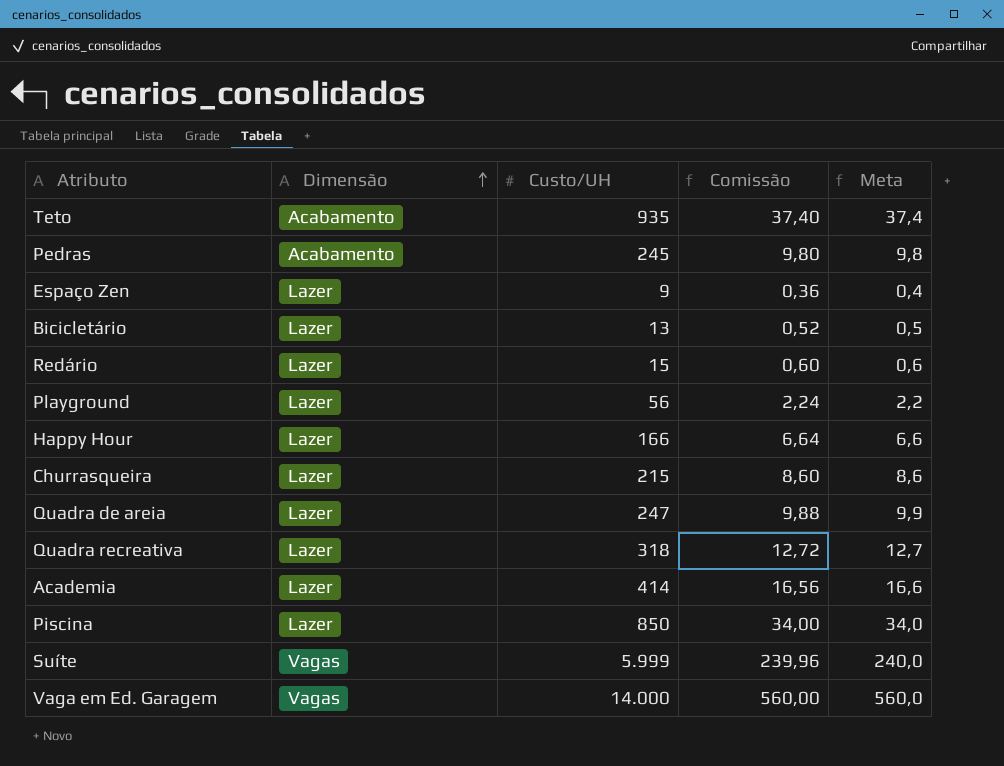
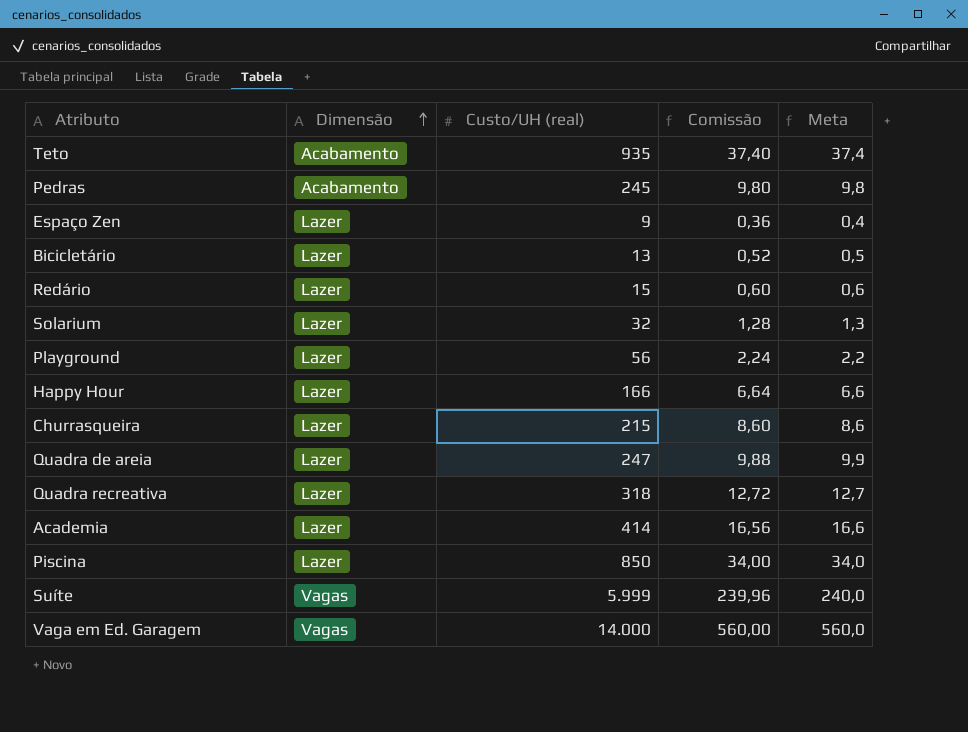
column name: Custo/UH -> Custo/UH (real)
row Solarium: none -> Lazer | 32 | 1,28 | 1,3

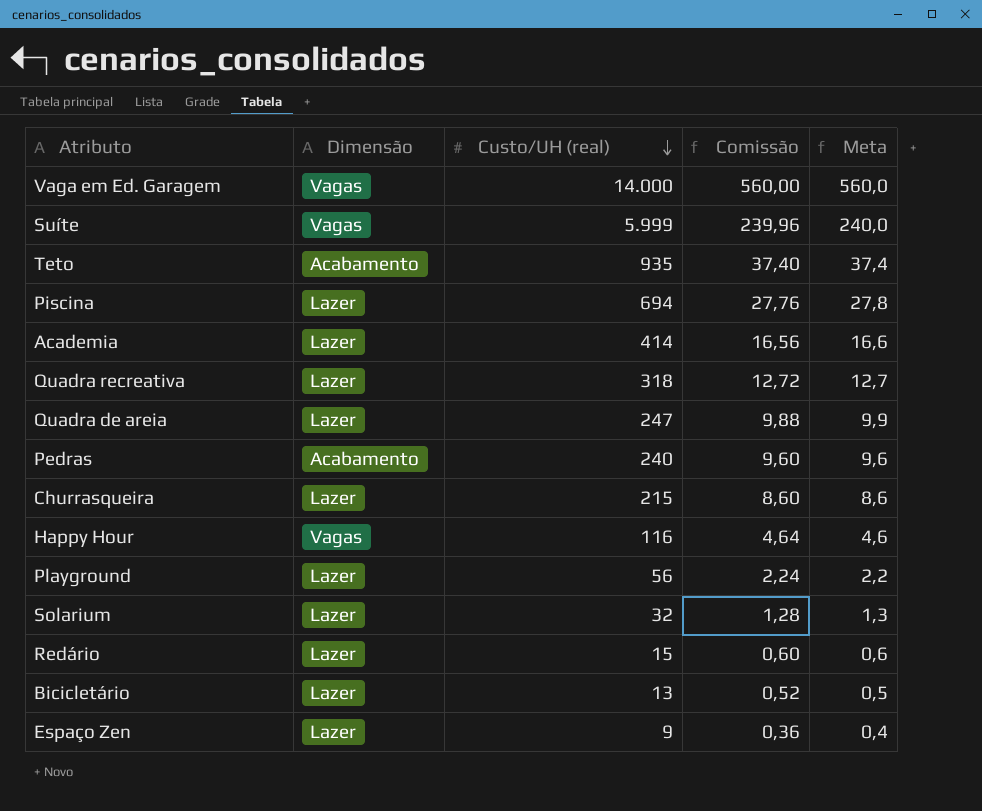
row order: Dimensão ascending -> Custo/UH (real) descending
Piscina | Custo/UH (real): 850 -> 694
Piscina | Comissão: 34,00 -> 27,76
Piscina | Meta: 34,0 -> 27,8
Pedras | Custo/UH (real): 245 -> 240
Pedras | Comissão: 9,80 -> 9,60
Pedras | Meta: 9,8 -> 9,6
Happy Hour | Dimensão: Lazer -> Vagas
Happy Hour | Custo/UH (real): 166 -> 116
Happy Hour | Comissão: 6,64 -> 4,64
Happy Hour | Meta: 6,6 -> 4,6

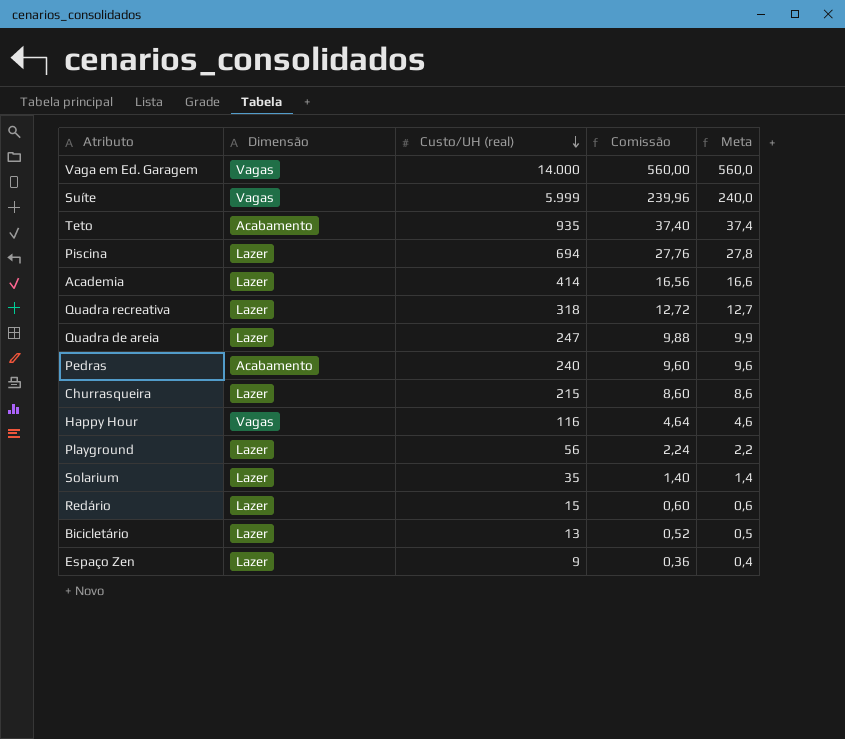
Solarium | Custo/UH (real): 32 -> 35
Solarium | Comissão: 1,28 -> 1,40
Solarium | Meta: 1,3 -> 1,4

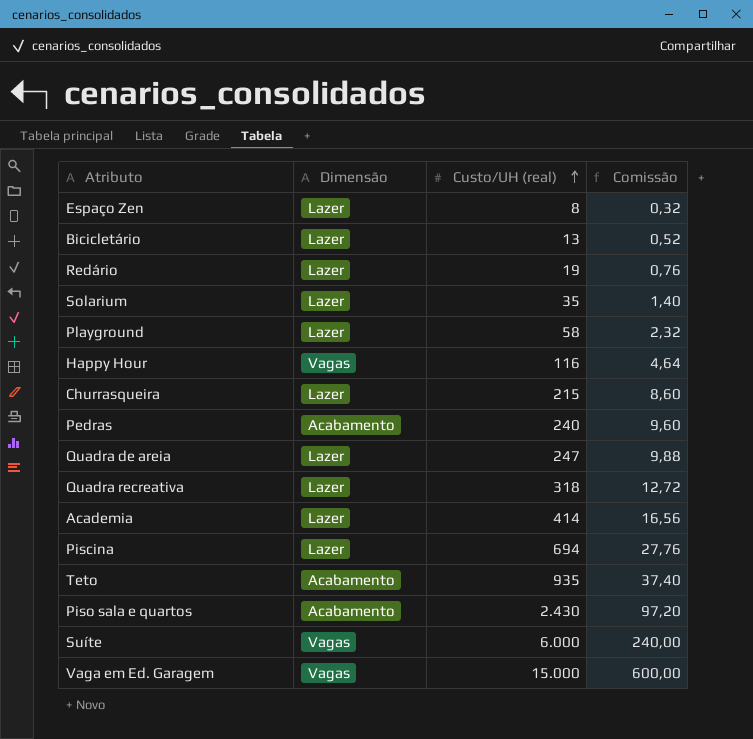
row order: Custo/UH (real) descending -> Custo/UH (real) ascending
column Meta | formula: [Custo/UH (real)] * 0,04 -> none
Espaço Zen | Custo/UH (real): 9 -> 8
Espaço Zen | Comissão: 0,36 -> 0,32
Redário | Custo/UH (real): 15 -> 19
Redário | Comissão: 0,60 -> 0,76
Playground | Custo/UH (real): 56 -> 58
Playground | Comissão: 2,24 -> 2,32
row Piso sala e quartos: none -> Acabamento | 2.430 | 97,20
Suíte | Custo/UH (real): 5.999 -> 6.000
Suíte | Comissão: 239,96 -> 240,00
Vaga em Ed. Garagem | Custo/UH (real): 14.000 -> 15.000
Vaga em Ed. Garagem | Comissão: 560,00 -> 600,00

